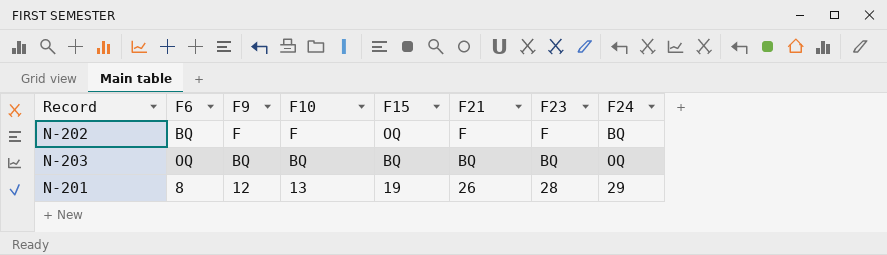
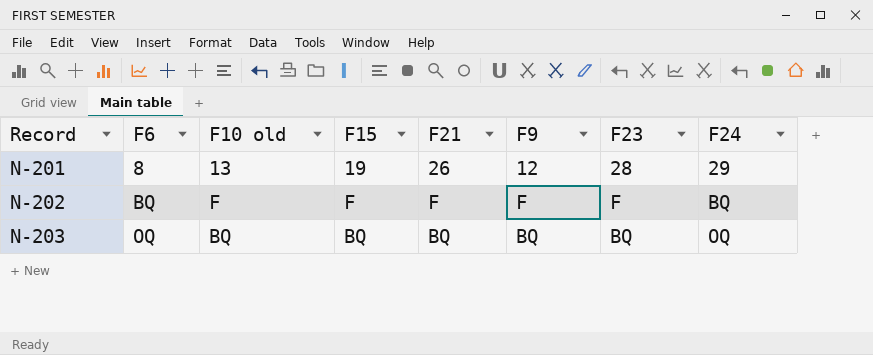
row order: F9 descending -> Record ascending
column name: F10 -> F10 old
column F9 | position: 3 -> 6
N-202 | F15: OQ -> F

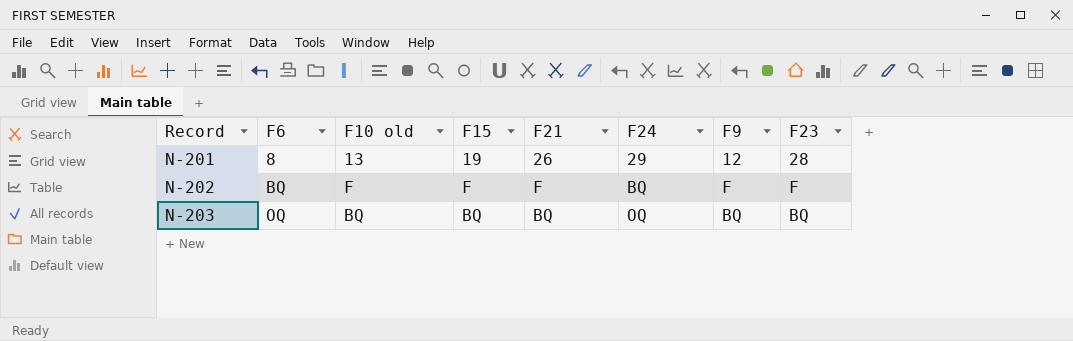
column F24 | position: 8 -> 6

